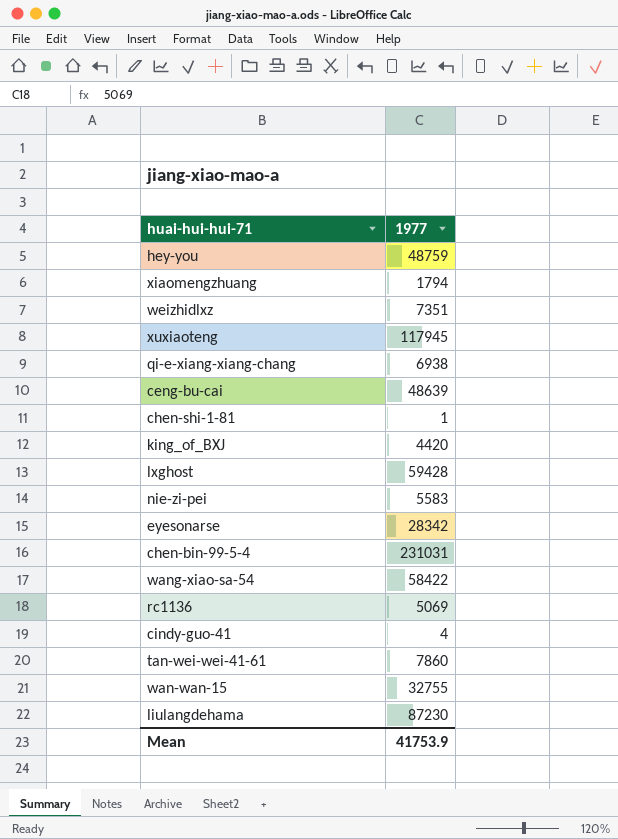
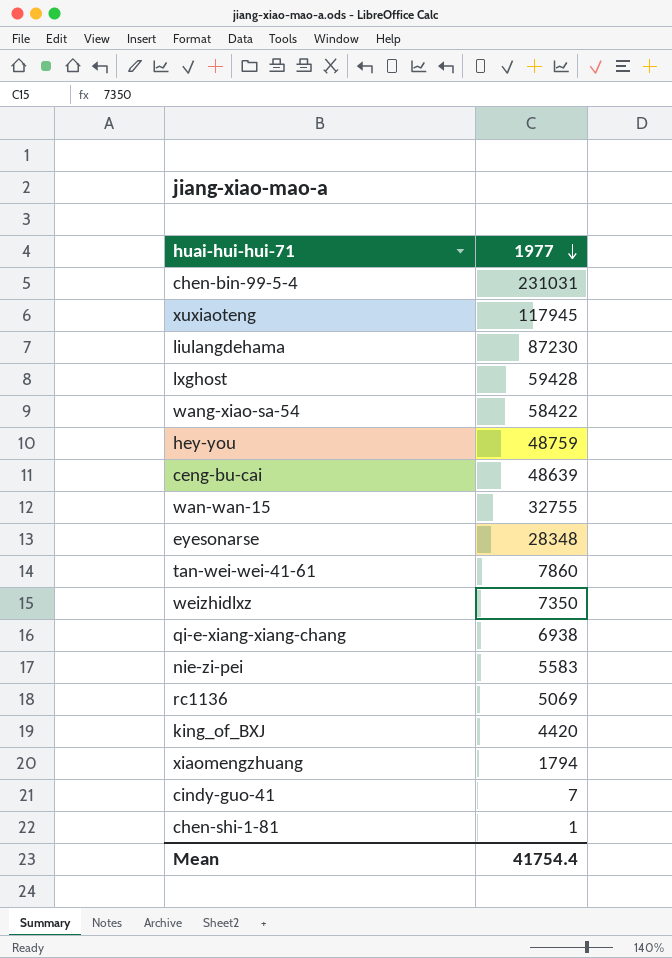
row order: none -> 1977 descending
eyesonarse | 1977: 28342 -> 28348
weizhidlxz | 1977: 7351 -> 7350
cindy-guo-41 | 1977: 4 -> 7
Mean | 1977: 41753.9 -> 41754.4

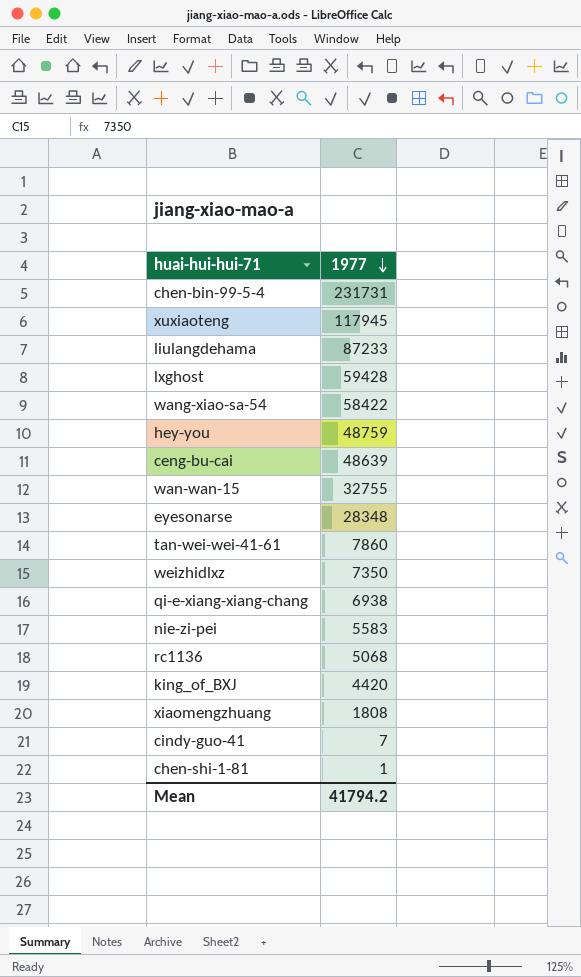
chen-bin-99-5-4 | 1977: 231031 -> 231731
liulangdehama | 1977: 87230 -> 87233
rc1136 | 1977: 5069 -> 5068
xiaomengzhuang | 1977: 1794 -> 1808
Mean | 1977: 41754.4 -> 41794.2

